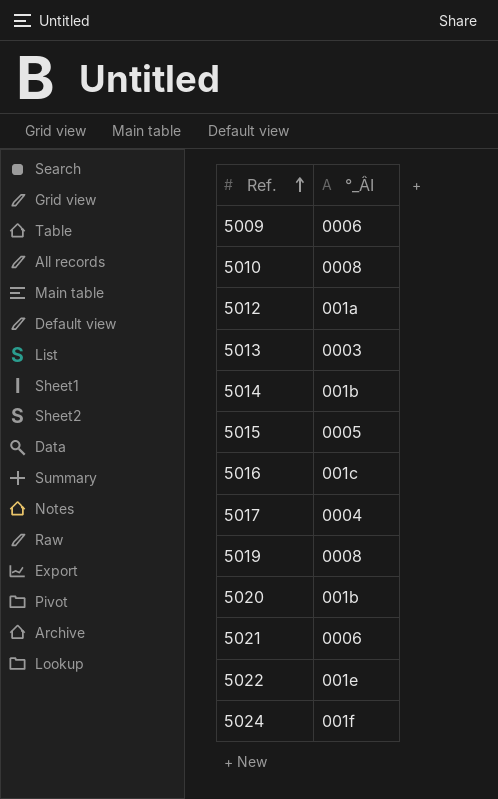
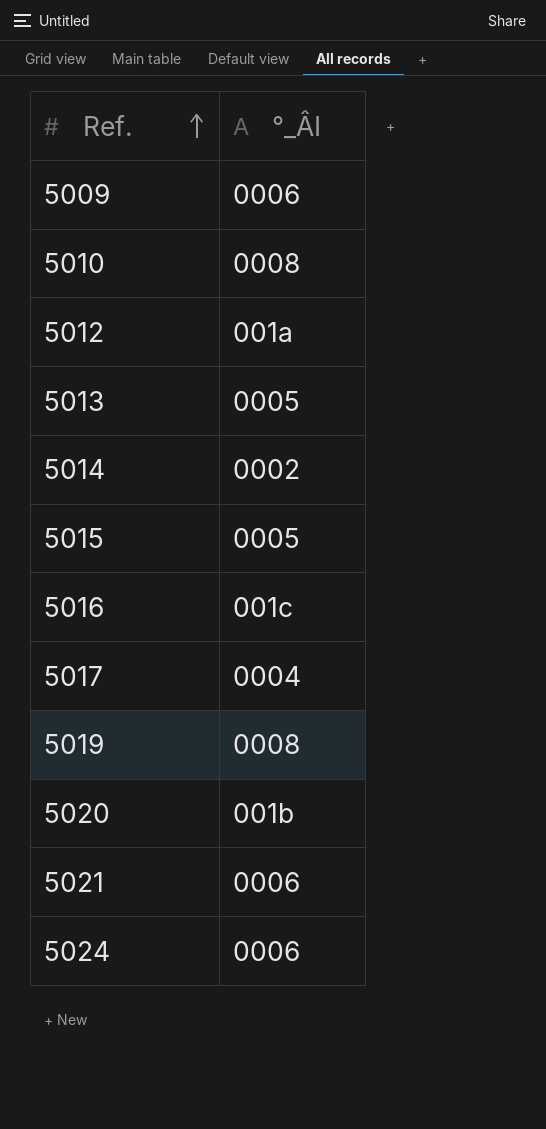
row 5022: 001e -> none
5013 | °_ÂI: 0003 -> 0005
5014 | °_ÂI: 001b -> 0002
5024 | °_ÂI: 001f -> 0006

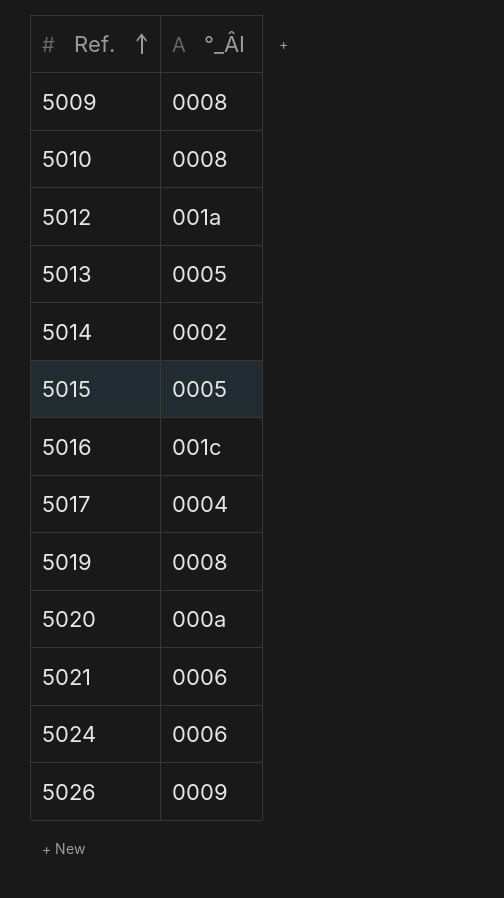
5009 | °_ÂI: 0006 -> 0008
5020 | °_ÂI: 001b -> 000a
row 5026: none -> 0009

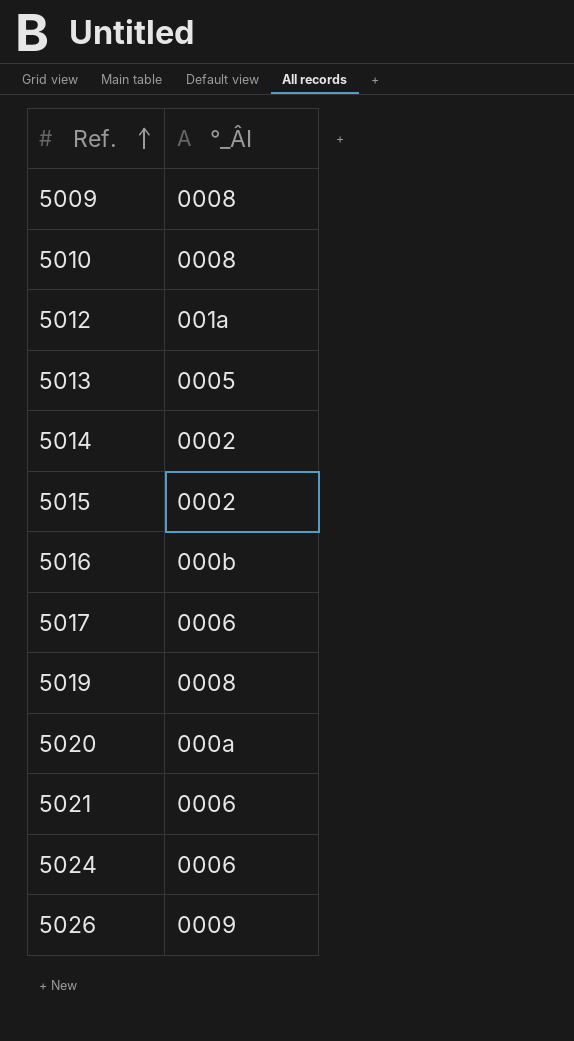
5015 | °_ÂI: 0005 -> 0002
5016 | °_ÂI: 001c -> 000b
5017 | °_ÂI: 0004 -> 0006

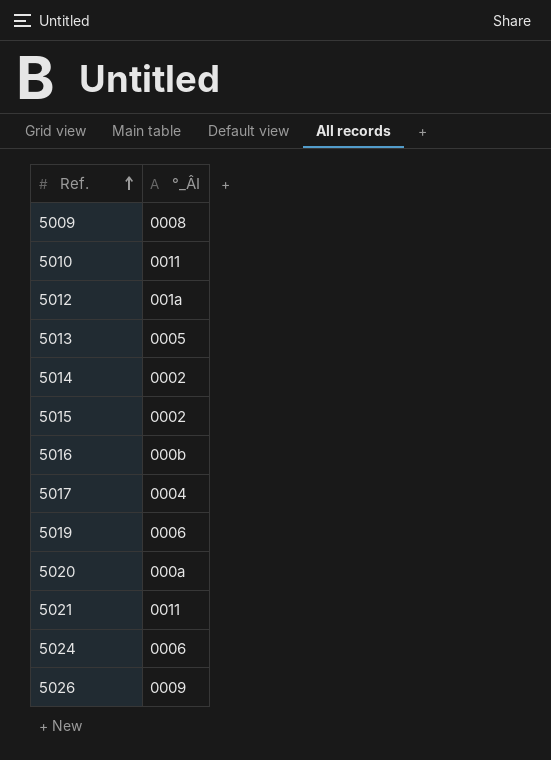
5010 | °_ÂI: 0008 -> 0011
5017 | °_ÂI: 0006 -> 0004
5019 | °_ÂI: 0008 -> 0006
5021 | °_ÂI: 0006 -> 0011

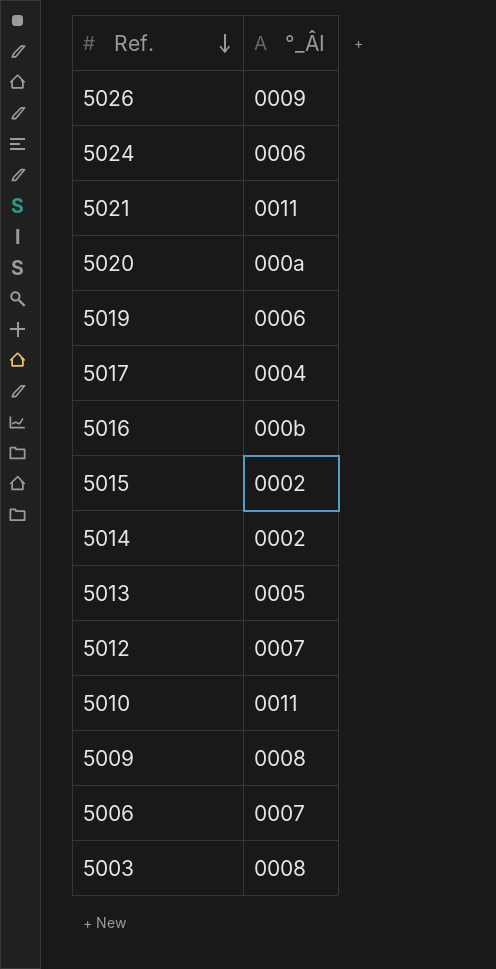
row order: Ref. ascending -> Ref. descending
5012 | °_ÂI: 001a -> 0007
row 5006: none -> 0007
row 5003: none -> 0008

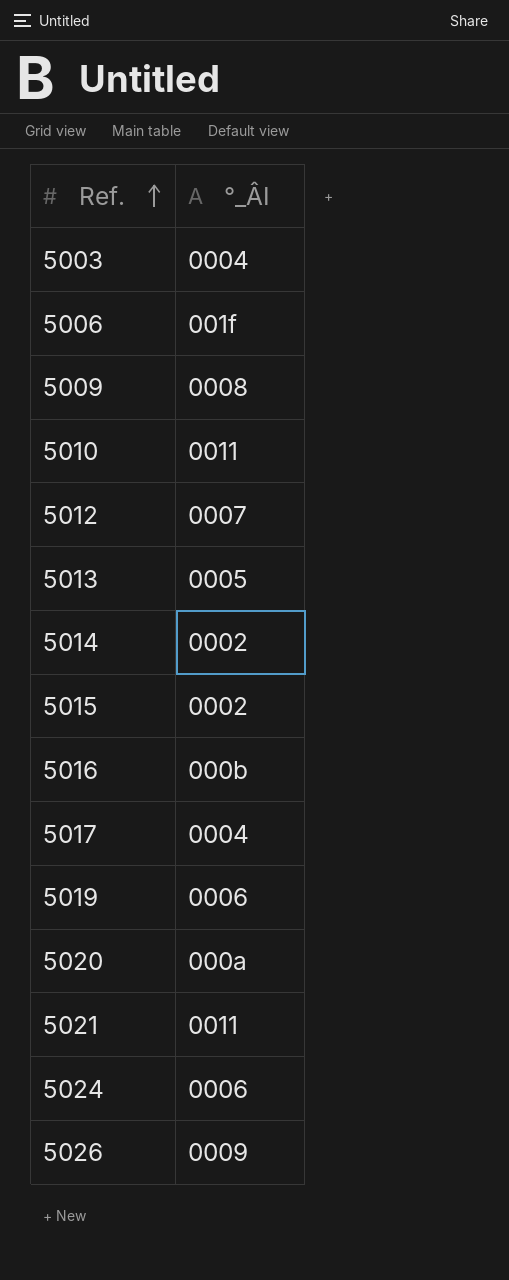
row order: Ref. descending -> Ref. ascending
5003 | °_ÂI: 0008 -> 0004
5006 | °_ÂI: 0007 -> 001f

